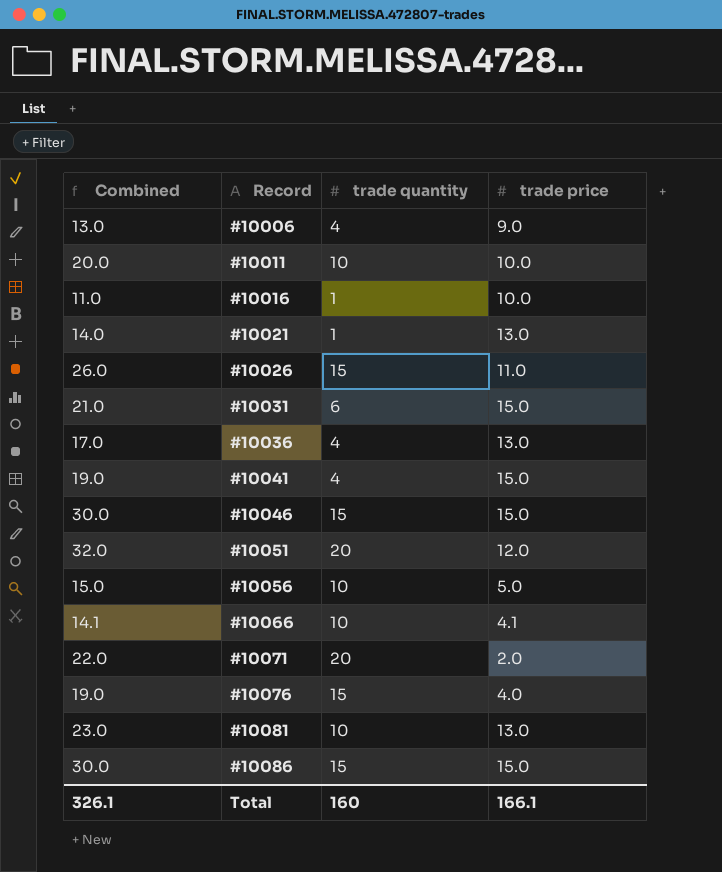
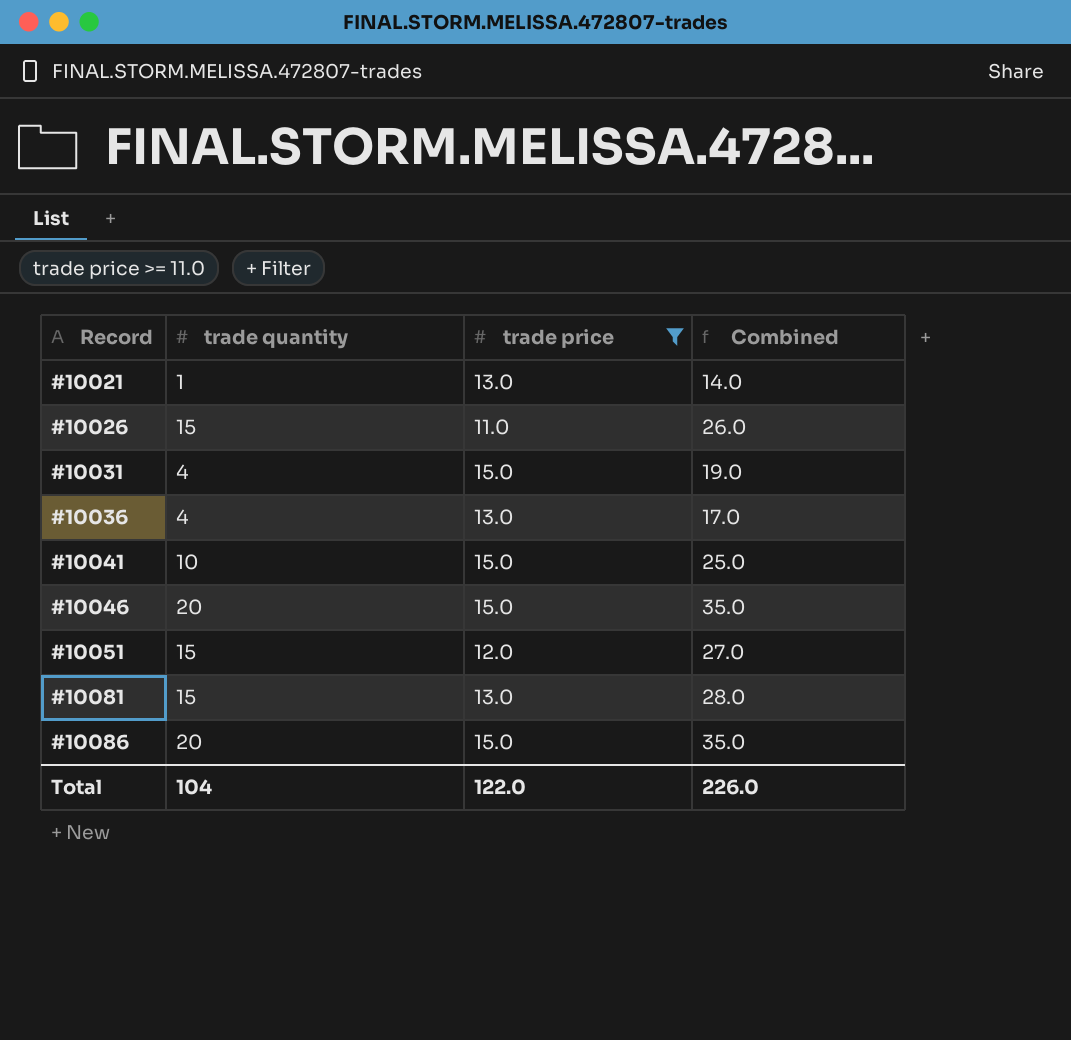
filter: none -> trade price >= 11.0
column Combined | position: 1 -> 4
#10031 | trade quantity: 6 -> 4
#10031 | Combined: 21.0 -> 19.0
#10041 | trade quantity: 4 -> 10
#10041 | Combined: 19.0 -> 25.0
#10046 | trade quantity: 15 -> 20
#10046 | Combined: 30.0 -> 35.0
#10051 | trade quantity: 20 -> 15
#10051 | Combined: 32.0 -> 27.0
#10081 | trade quantity: 10 -> 15
#10081 | Combined: 23.0 -> 28.0
#10086 | trade quantity: 15 -> 20
#10086 | Combined: 30.0 -> 35.0
Total | trade quantity: 160 -> 104
Total | trade price: 166.1 -> 122.0
Total | Combined: 326.1 -> 226.0

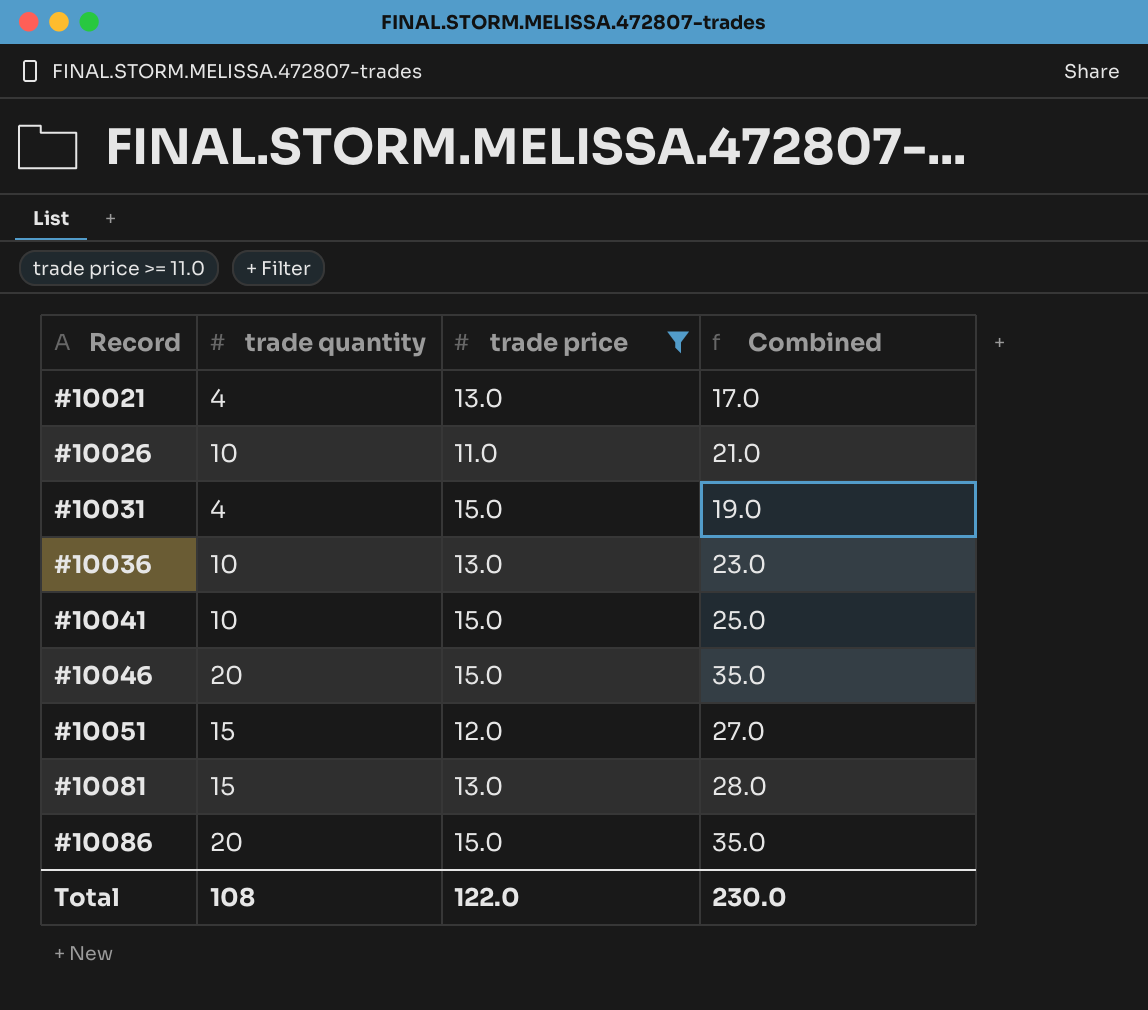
#10021 | trade quantity: 1 -> 4
#10021 | Combined: 14.0 -> 17.0
#10026 | trade quantity: 15 -> 10
#10026 | Combined: 26.0 -> 21.0
#10036 | trade quantity: 4 -> 10
#10036 | Combined: 17.0 -> 23.0
Total | trade quantity: 104 -> 108
Total | Combined: 226.0 -> 230.0

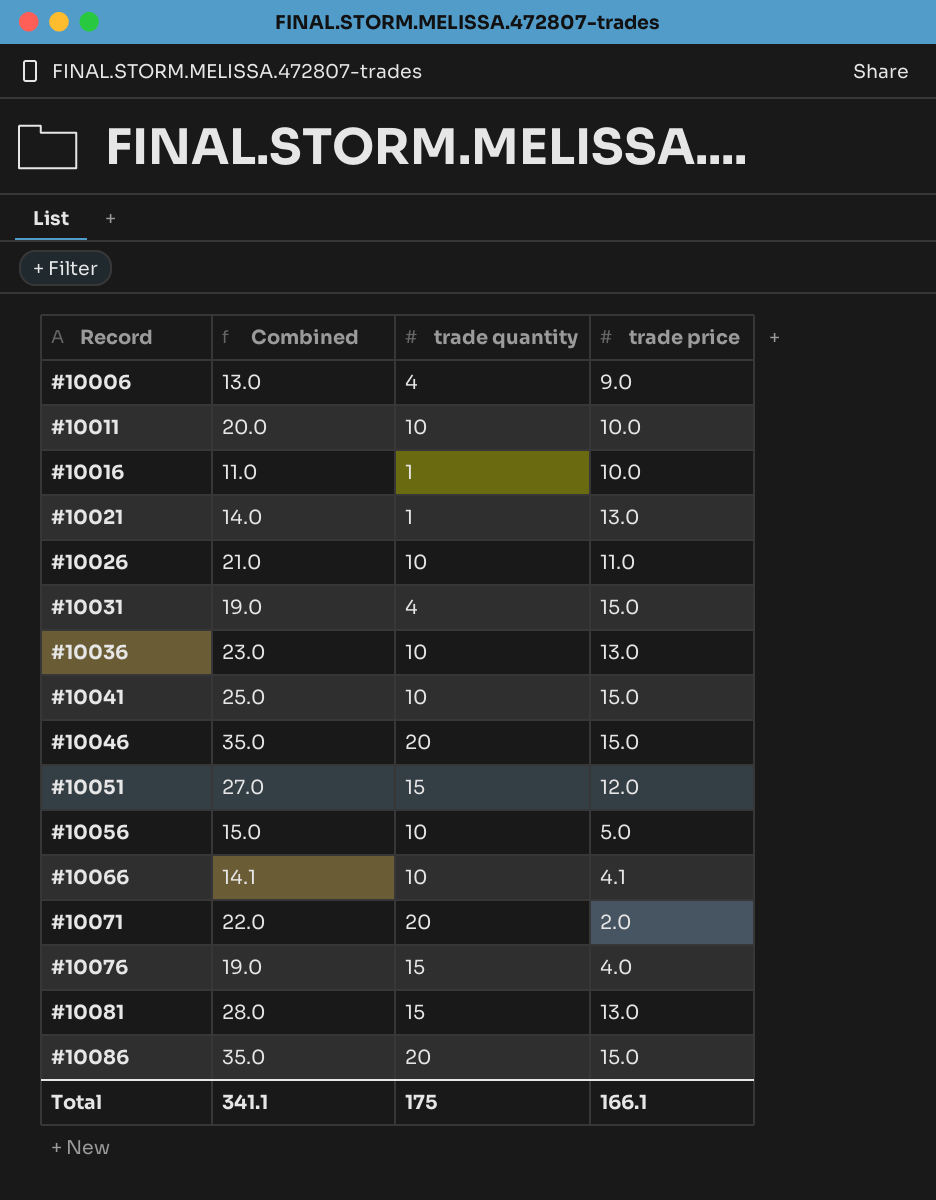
filter: trade price >= 11.0 -> none
column Combined | position: 4 -> 2
#10021 | Combined: 17.0 -> 14.0
#10021 | trade quantity: 4 -> 1
Total | Combined: 230.0 -> 341.1
Total | trade quantity: 108 -> 175
Total | trade price: 122.0 -> 166.1

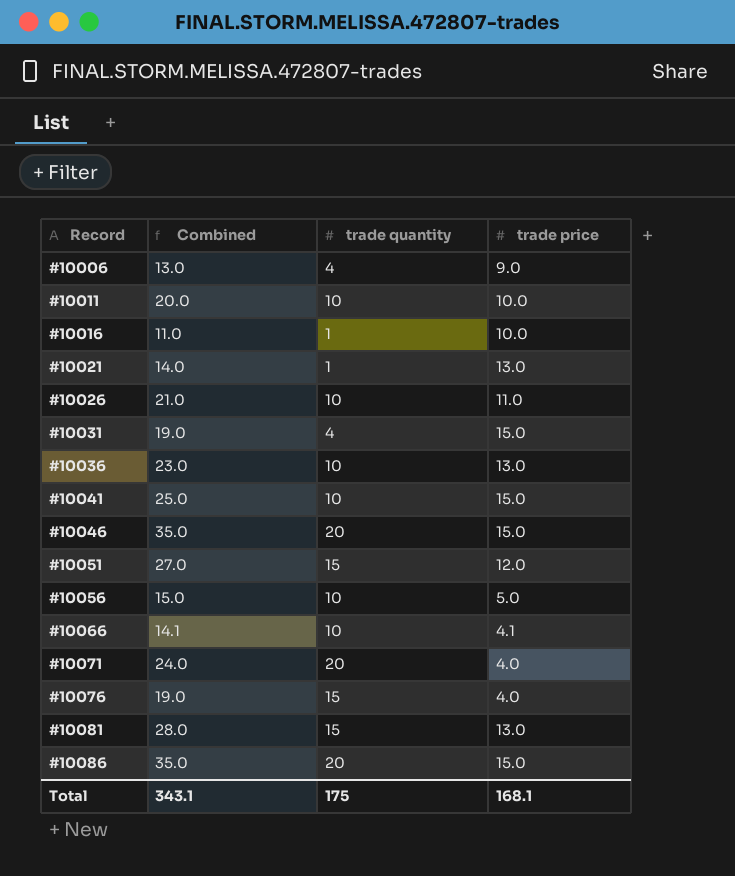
#10071 | Combined: 22.0 -> 24.0
#10071 | trade price: 2.0 -> 4.0
Total | Combined: 341.1 -> 343.1
Total | trade price: 166.1 -> 168.1

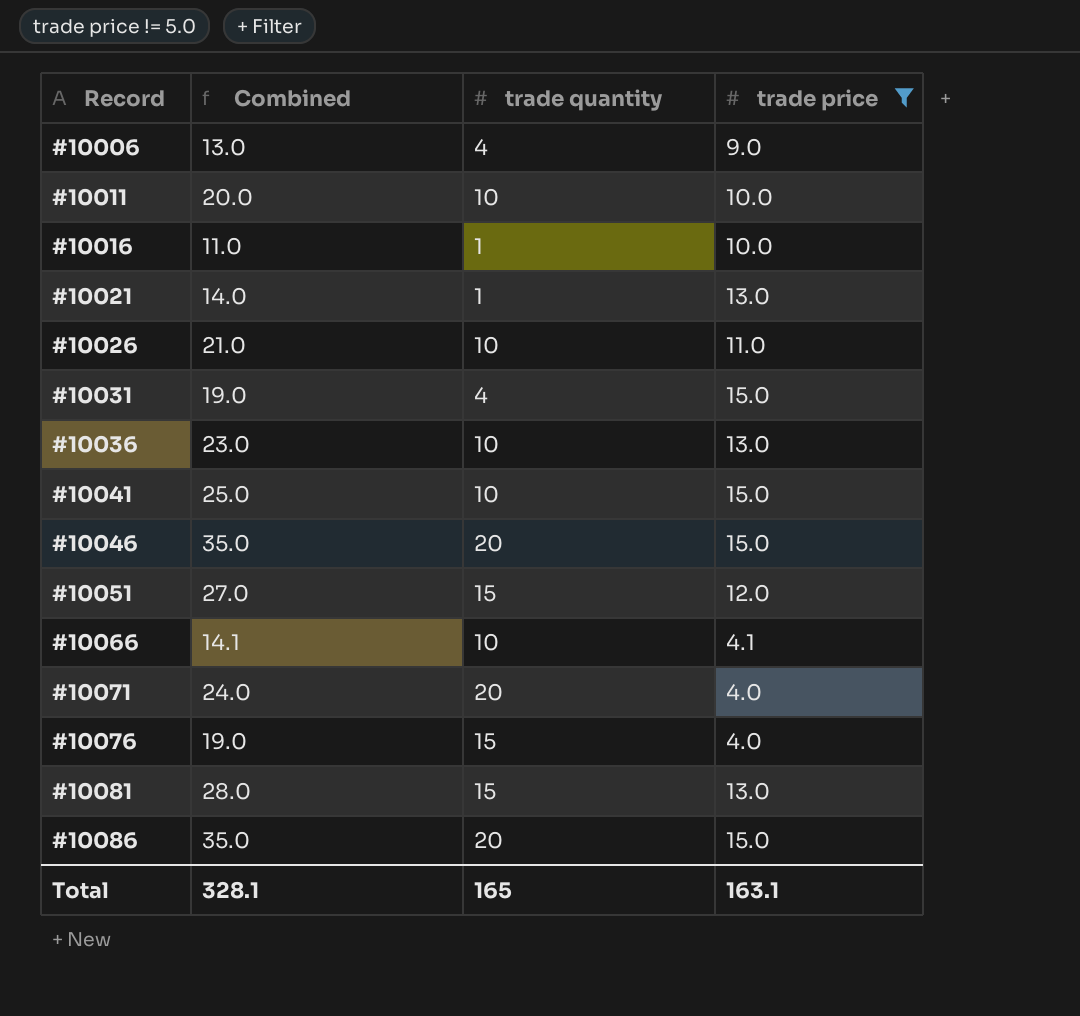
filter: none -> trade price != 5.0
Total | Combined: 343.1 -> 328.1
Total | trade quantity: 175 -> 165
Total | trade price: 168.1 -> 163.1

